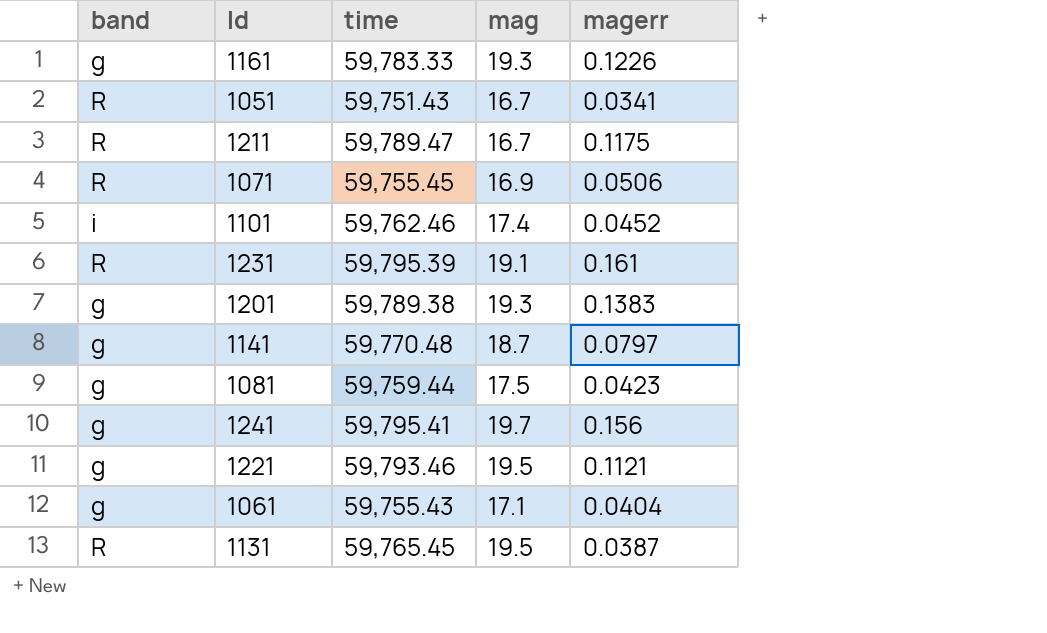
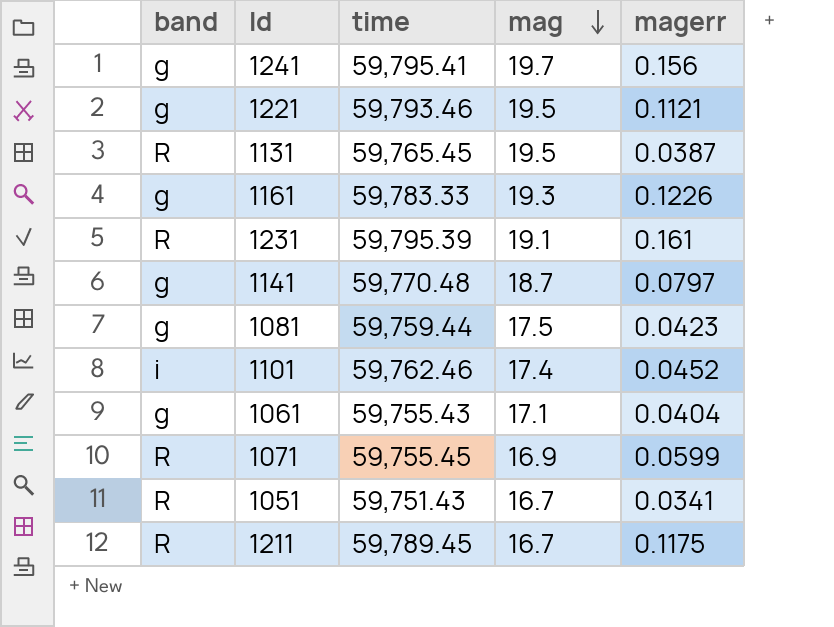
row order: none -> mag descending
row 1201: g | 59,789.38 | 19.3 | 0.1383 -> none
1071 | magerr: 0.0506 -> 0.0599
1211 | time: 59,789.47 -> 59,789.45

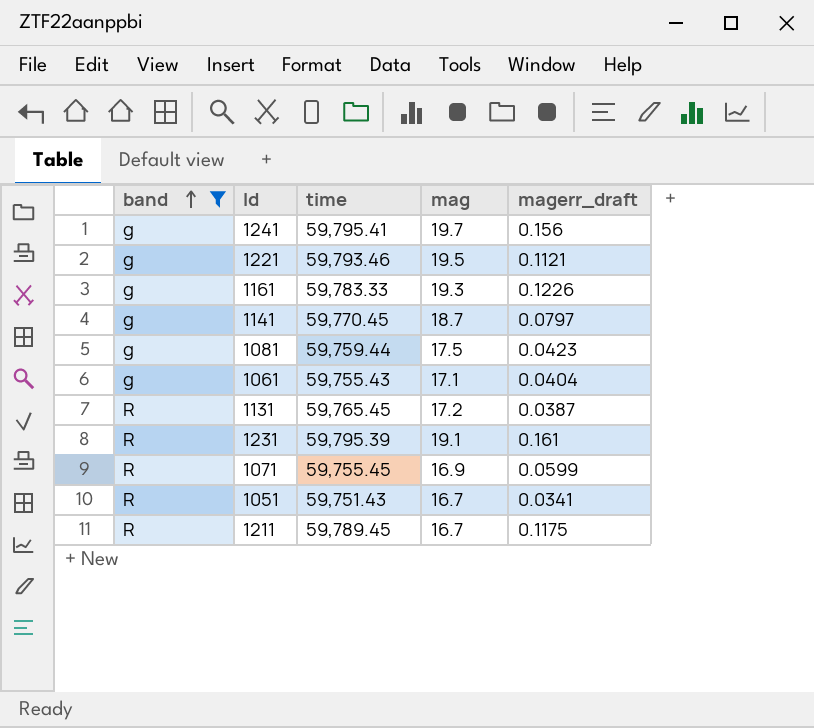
filter: none -> band != i
row order: mag descending -> band ascending
column name: magerr -> magerr_draft
1141 | time: 59,770.48 -> 59,770.45
1131 | mag: 19.5 -> 17.2

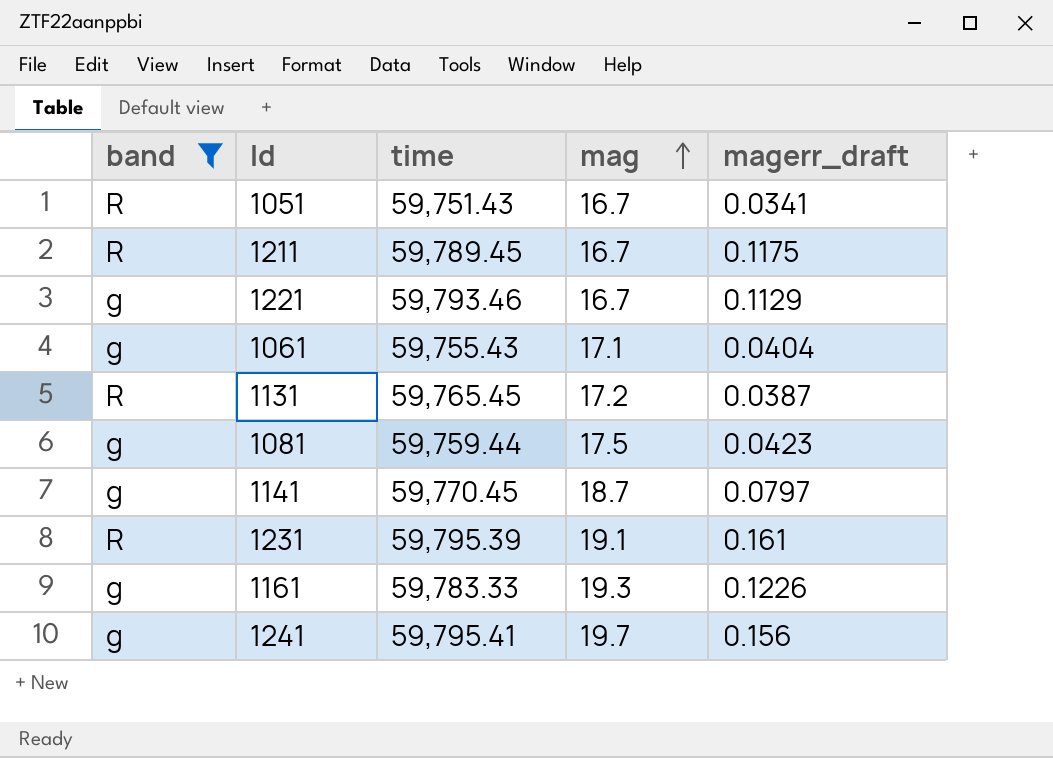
row order: band ascending -> mag ascending
row 1071: R | 59,755.45 | 16.9 | 0.0599 -> none
1221 | mag: 19.5 -> 16.7
1221 | magerr_draft: 0.1121 -> 0.1129

